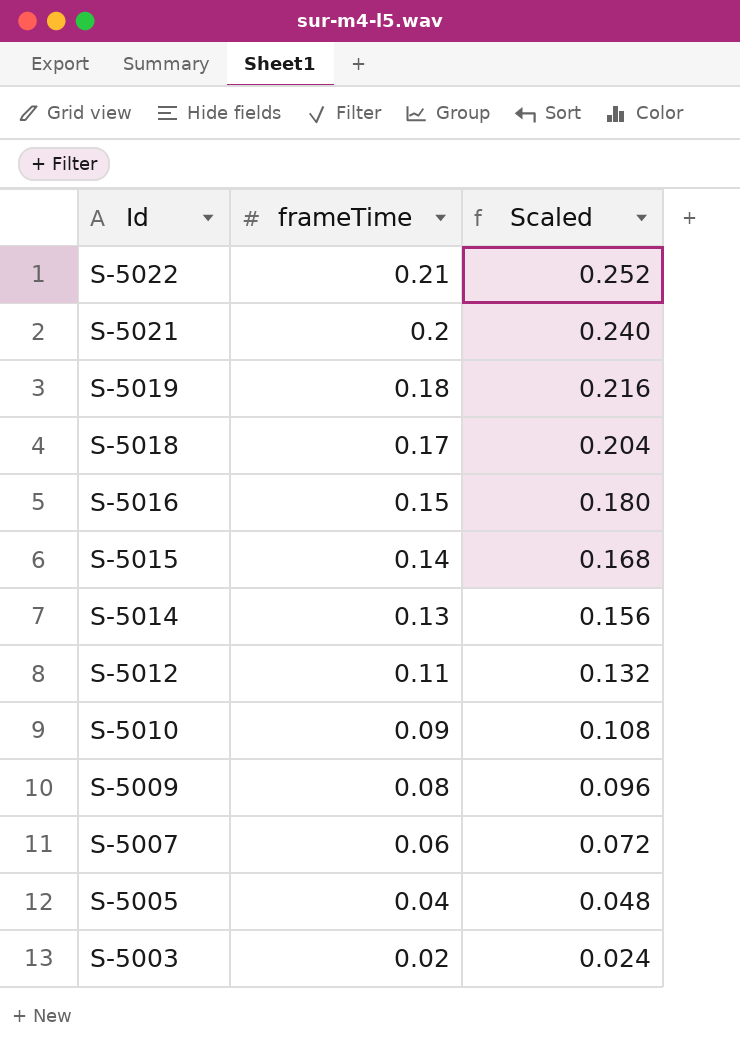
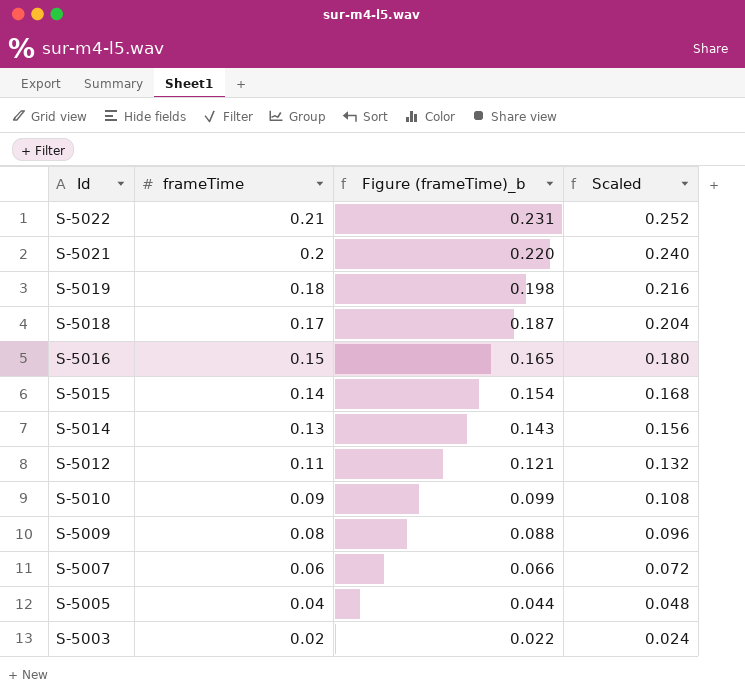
column Figure (frameTime)_b | formula: none -> [frameTime] * 1.1

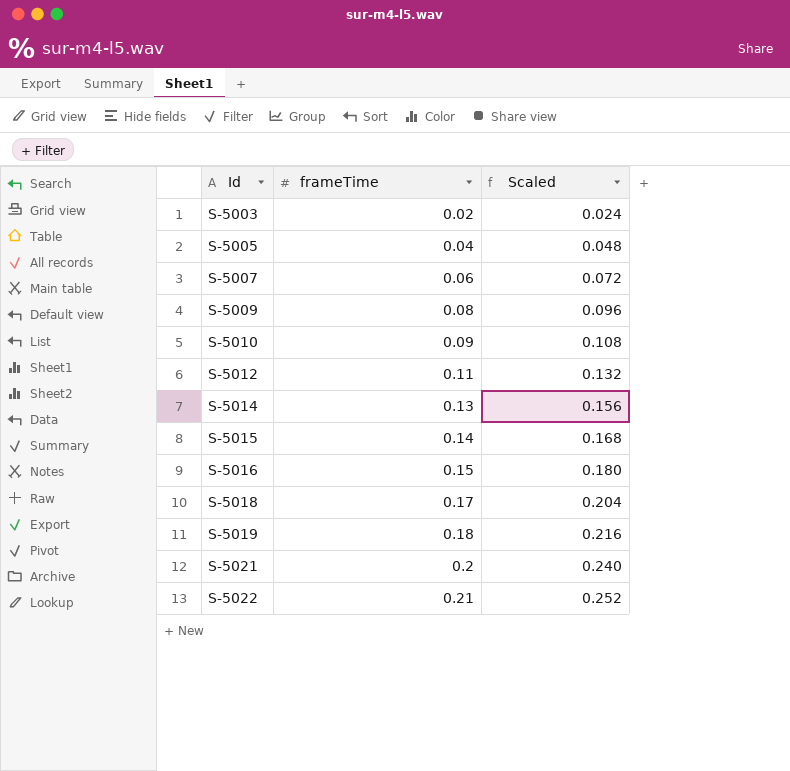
row order: Id descending -> Id ascending
column Figure (frameTime)_b | formula: [frameTime] * 1.1 -> none

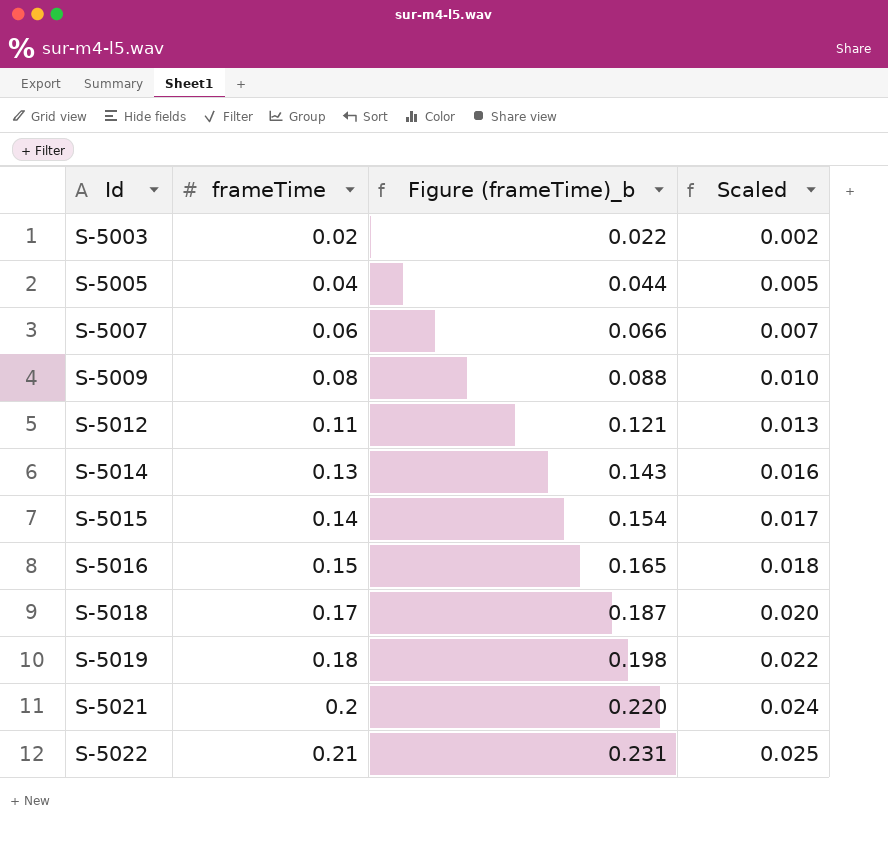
column Figure (frameTime)_b | formula: none -> [frameTime] * 1.1
column Scaled | formula: [frameTime] * 1.2 -> [frameTime] * 0.12
row S-5010: 0.09 | 0.108 -> none

